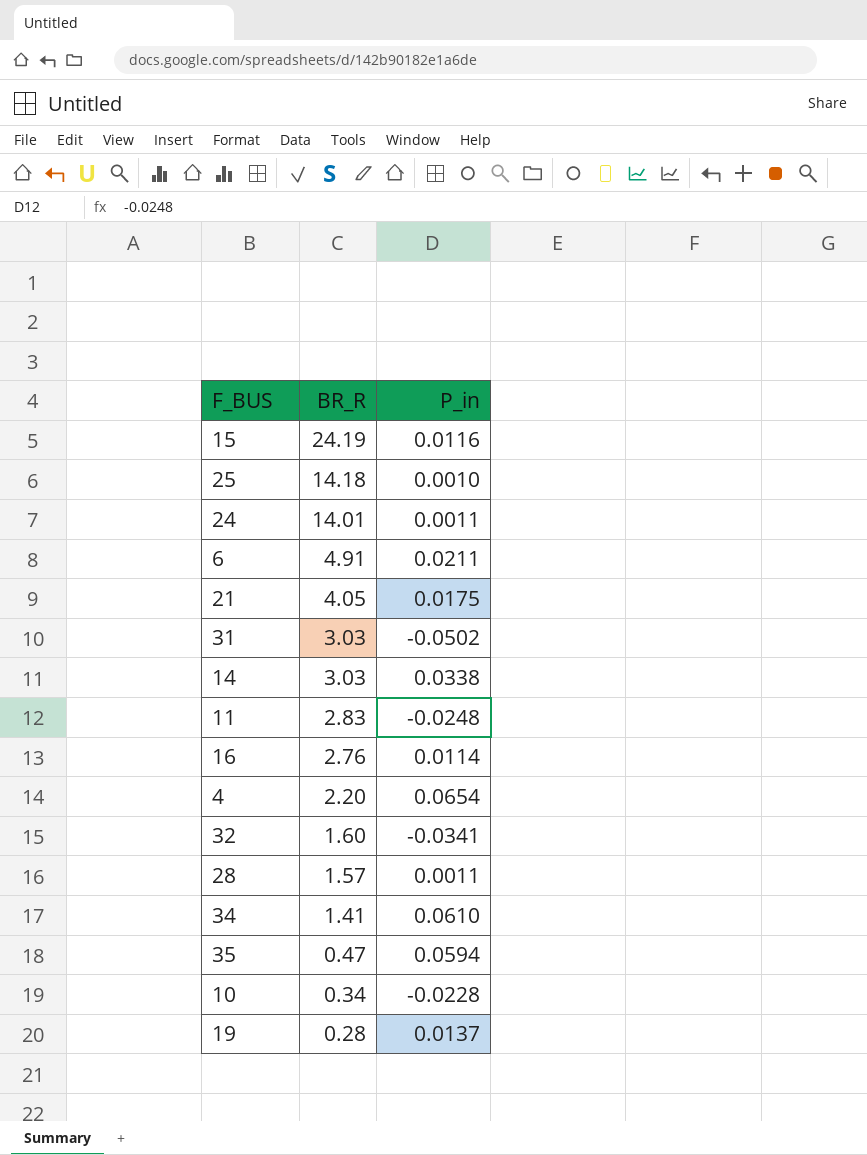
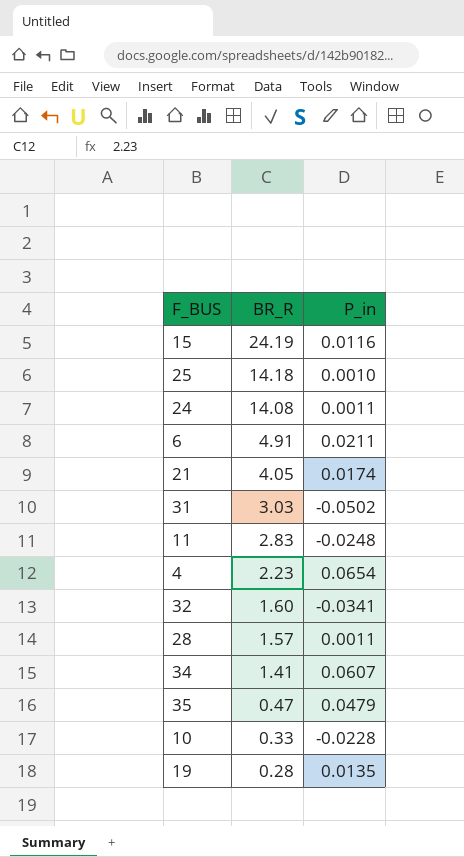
row 14: 3.03 | 0.0338 -> none
row 16: 2.76 | 0.0114 -> none
24 | BR_R: 14.01 -> 14.08
21 | P_in: 0.0175 -> 0.0174
4 | BR_R: 2.20 -> 2.23
34 | P_in: 0.0610 -> 0.0607
35 | P_in: 0.0594 -> 0.0479
10 | BR_R: 0.34 -> 0.33
19 | P_in: 0.0137 -> 0.0135

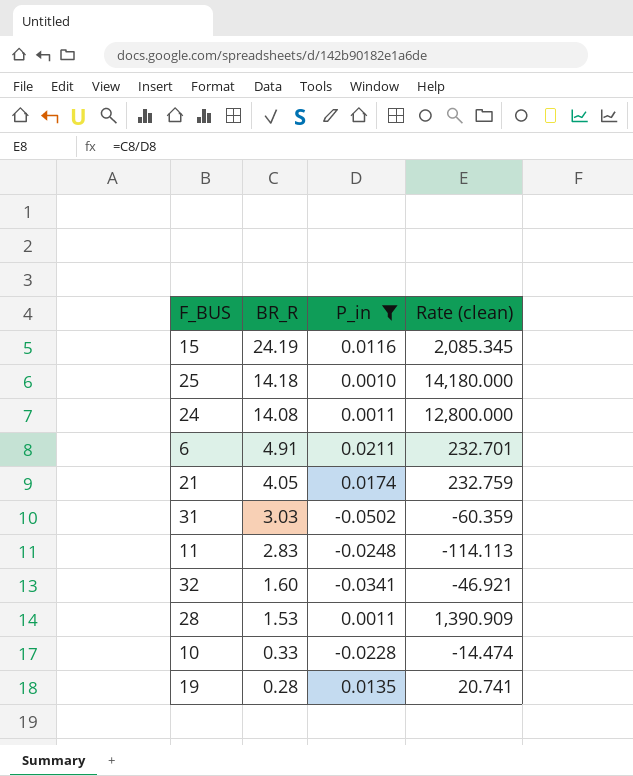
filter: none -> P_in <= 0.0211
column Rate (clean) | formula: none -> [BR_R] / [P_in]
28 | BR_R: 1.57 -> 1.53

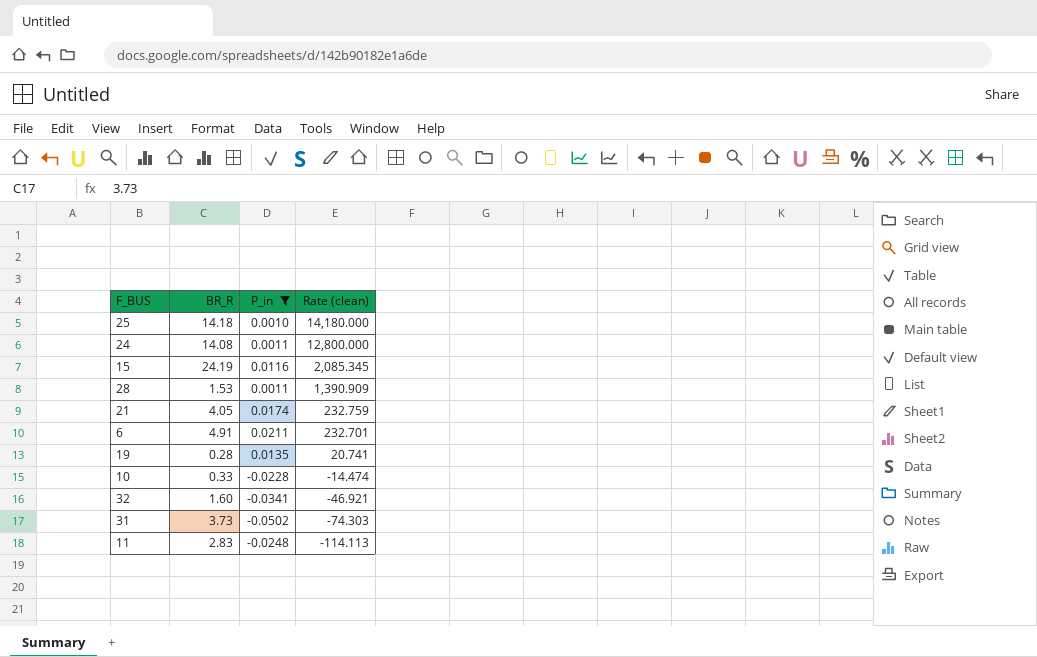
row order: BR_R descending -> Rate (clean) descending
31 | BR_R: 3.03 -> 3.73
31 | Rate (clean): -60.359 -> -74.303

